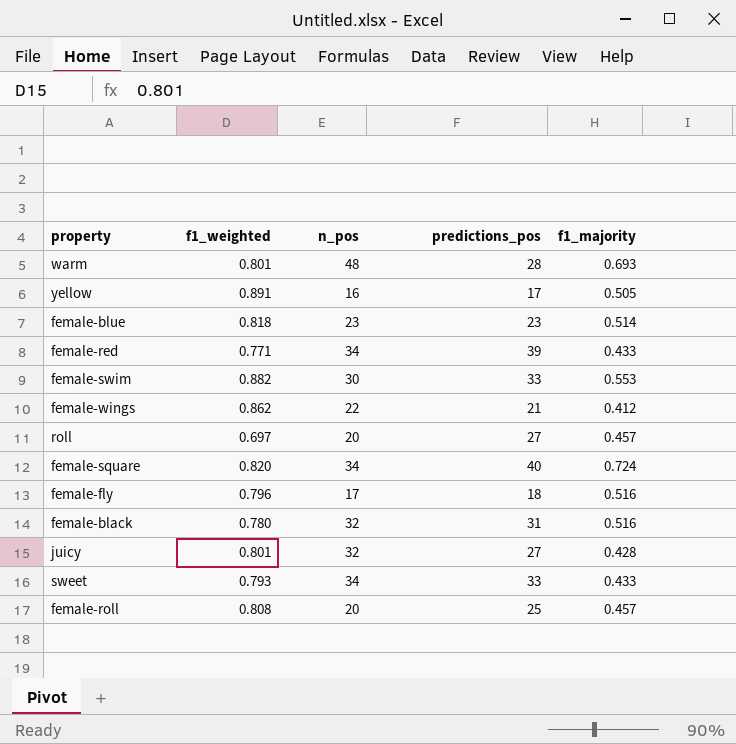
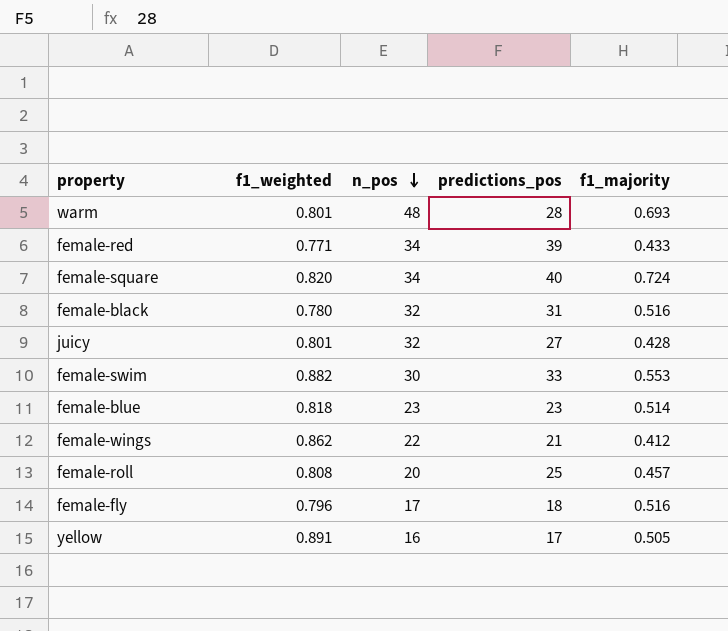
row order: none -> n_pos descending
row roll: 0.697 | 20 | 27 | 0.457 -> none
row sweet: 0.793 | 34 | 33 | 0.433 -> none

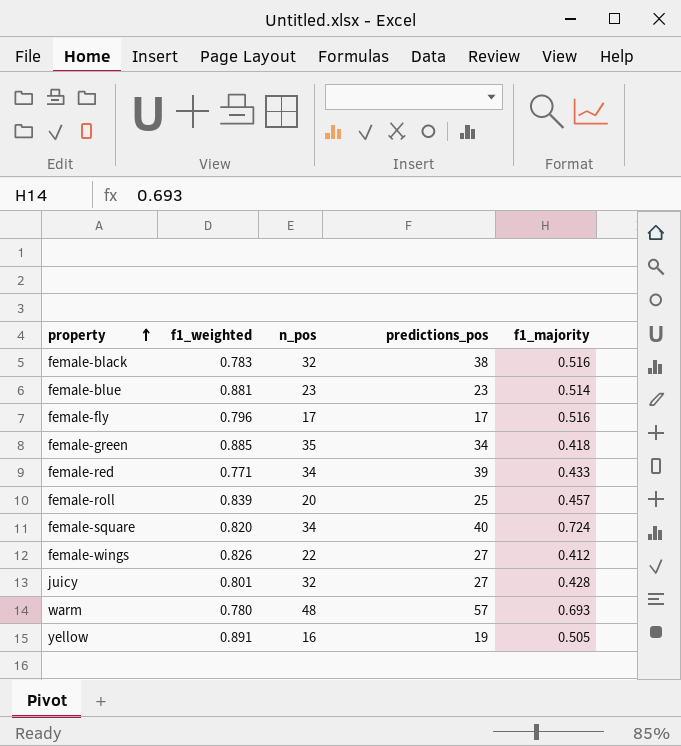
row order: n_pos descending -> property ascending
row female-swim: 0.882 | 30 | 33 | 0.553 -> none
female-black | f1_weighted: 0.780 -> 0.783
female-black | predictions_pos: 31 -> 38
female-blue | f1_weighted: 0.818 -> 0.881
female-fly | predictions_pos: 18 -> 17
row female-green: none -> 0.885 | 35 | 34 | 0.418
female-roll | f1_weighted: 0.808 -> 0.839
female-wings | f1_weighted: 0.862 -> 0.826
female-wings | predictions_pos: 21 -> 27
warm | f1_weighted: 0.801 -> 0.780
warm | predictions_pos: 28 -> 57
yellow | predictions_pos: 17 -> 19

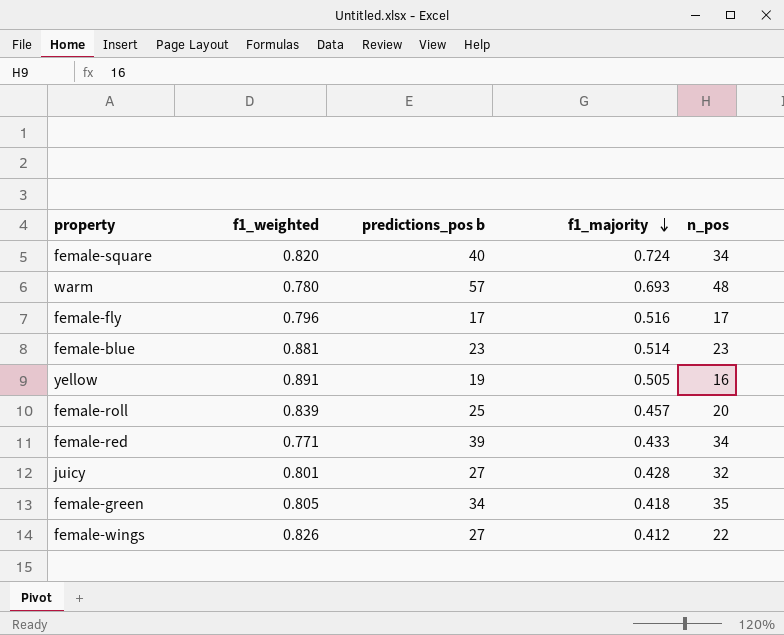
row order: property ascending -> f1_majority descending
column name: predictions_pos -> predictions_pos b
column n_pos | position: 3 -> 5
row female-black: 0.783 | 32 | 38 | 0.516 -> none
female-green | f1_weighted: 0.885 -> 0.805

